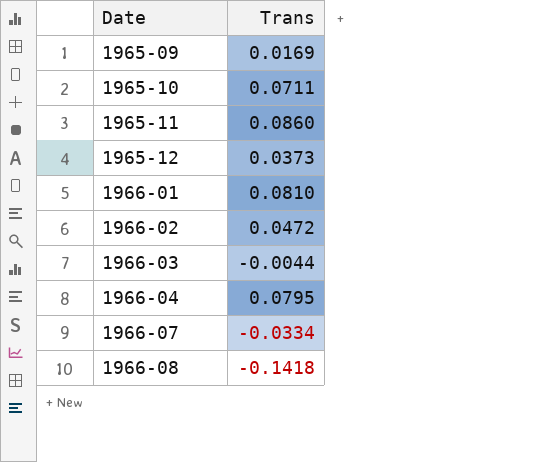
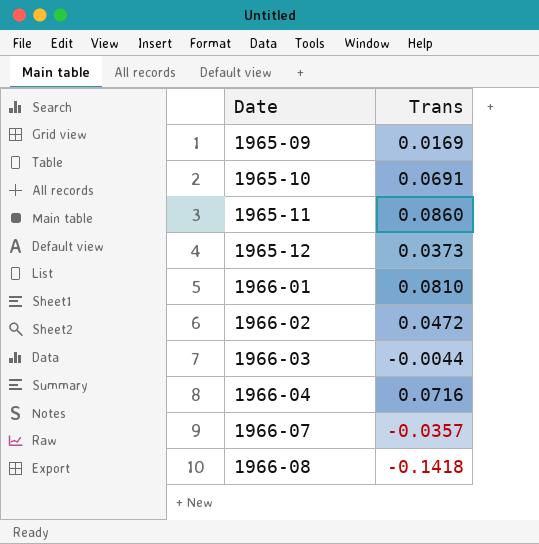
1965-10 | Trans: 0.0711 -> 0.0691
1966-04 | Trans: 0.0795 -> 0.0716
1966-07 | Trans: -0.0334 -> -0.0357

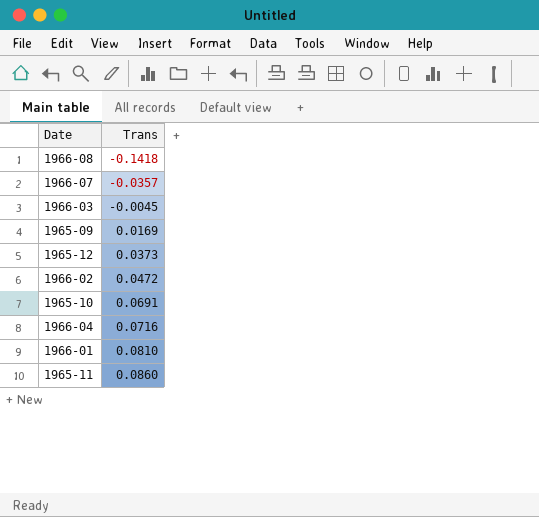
row order: Date ascending -> Trans ascending
1966-03 | Trans: -0.0044 -> -0.0045

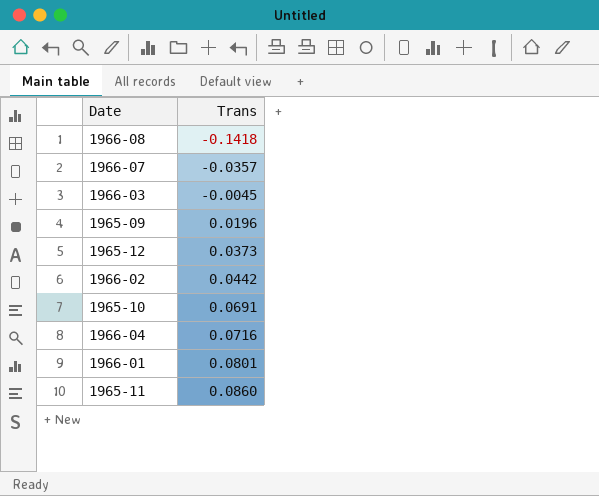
1965-09 | Trans: 0.0169 -> 0.0196
1966-02 | Trans: 0.0472 -> 0.0442
1966-01 | Trans: 0.0810 -> 0.0801

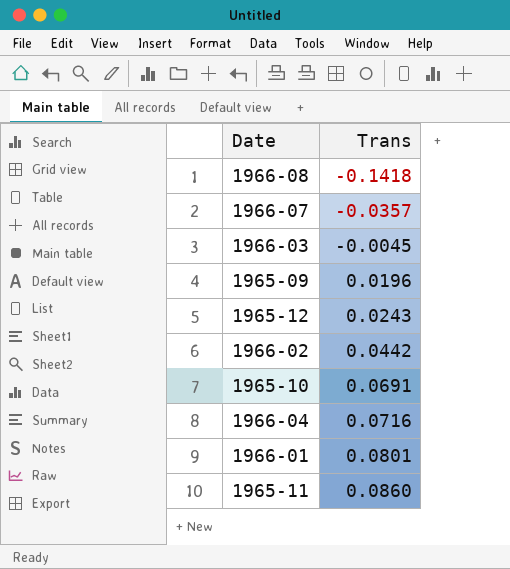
1965-12 | Trans: 0.0373 -> 0.0243

